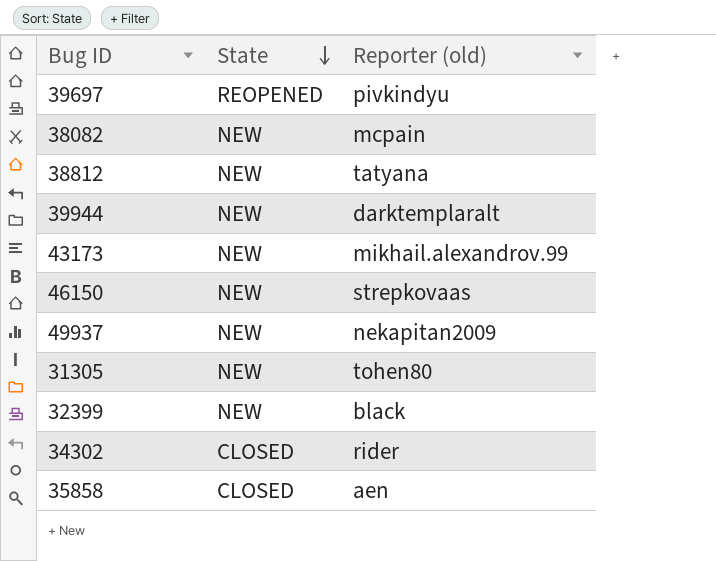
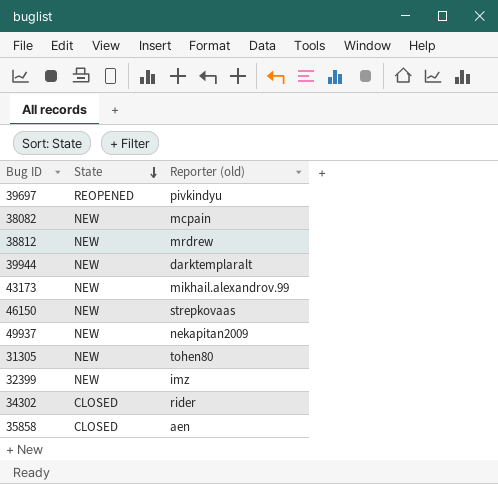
38812 | Reporter (old): tatyana -> mrdrew
32399 | Reporter (old): black -> imz

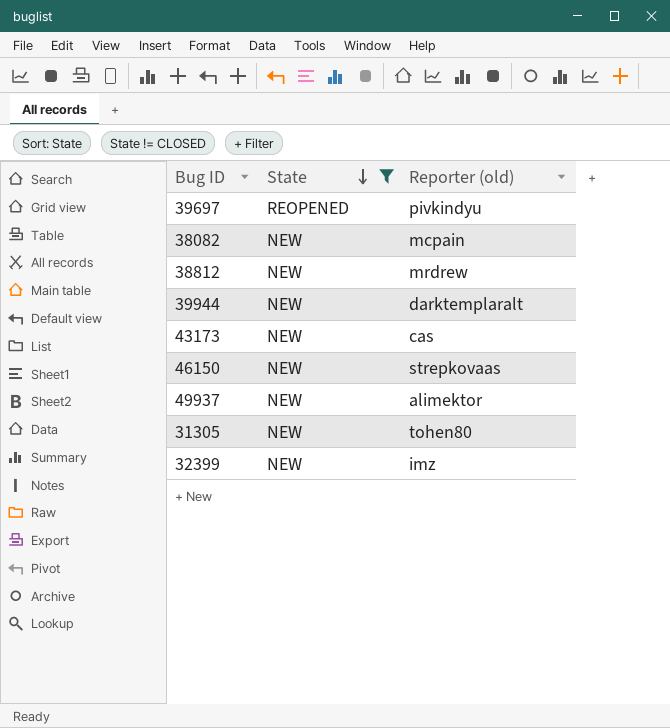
filter: none -> State != CLOSED
43173 | Reporter (old): mikhail.alexandrov.99 -> cas
49937 | Reporter (old): nekapitan2009 -> alimektor

